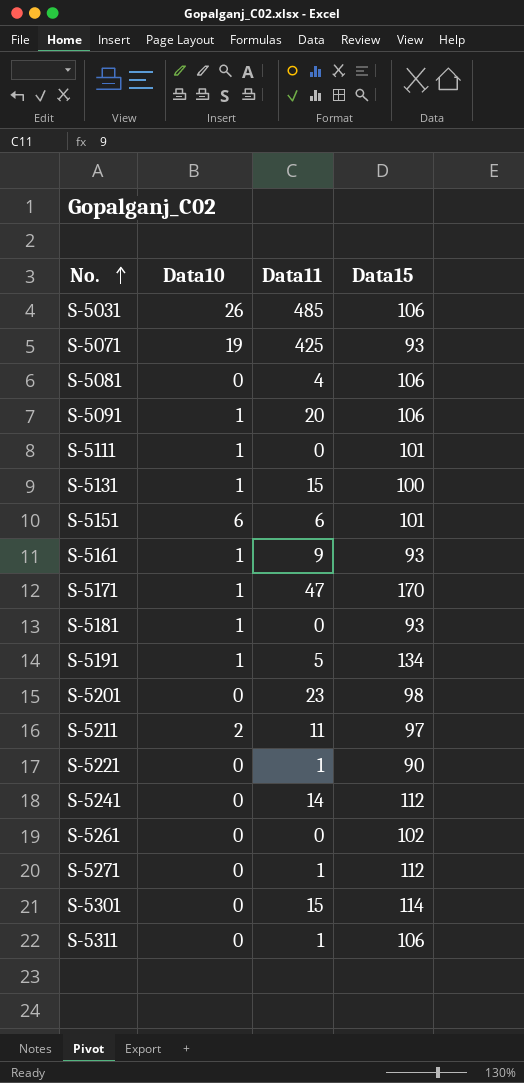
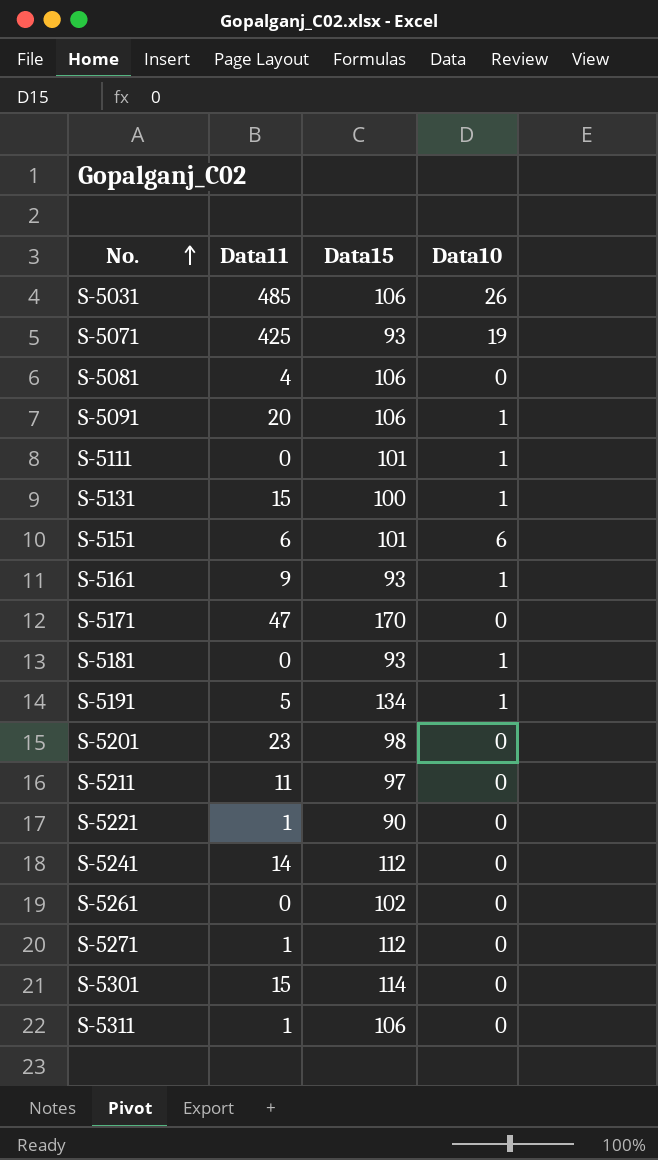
column Data10 | position: 2 -> 4
S-5171 | Data10: 1 -> 0
S-5211 | Data10: 2 -> 0

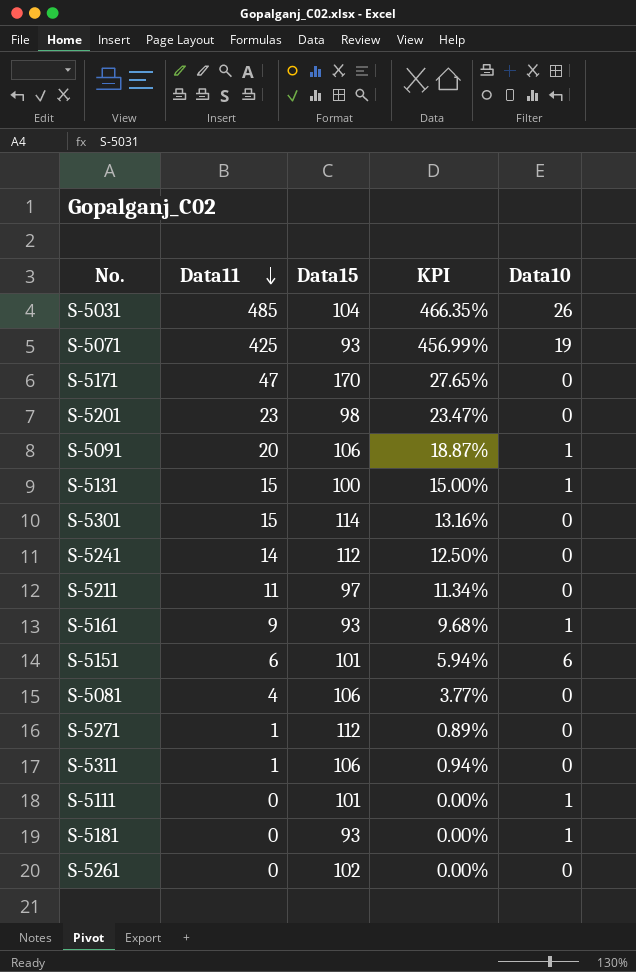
row order: No. ascending -> Data11 descending
column KPI | formula: none -> [Data11] / [Data15]
row S-5191: 5 | 134 | 1 -> none
row S-5221: 1 | 90 | 0 -> none
S-5031 | Data15: 106 -> 104

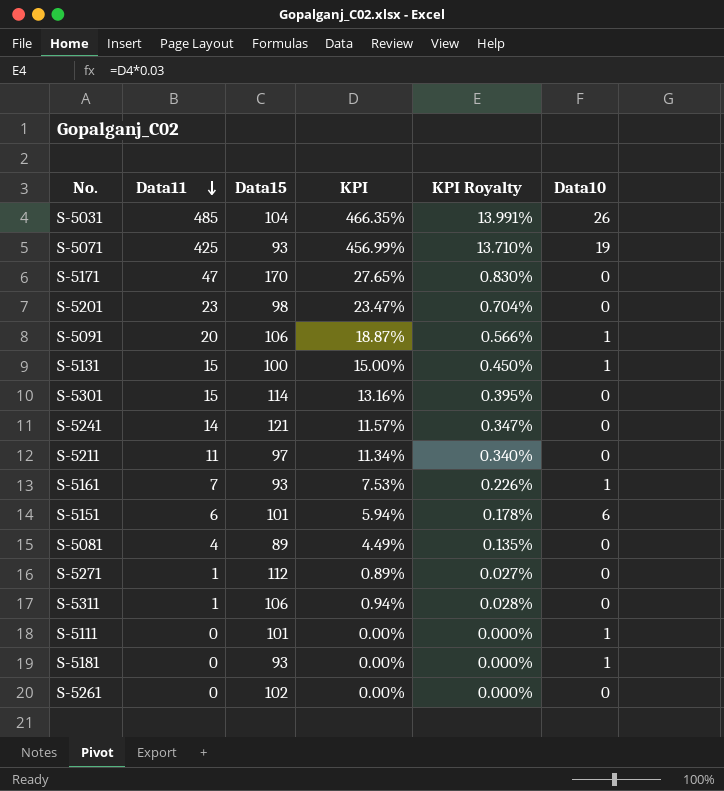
column KPI Royalty | formula: none -> [KPI] * 0.03
S-5241 | Data15: 112 -> 121
S-5241 | KPI: 12.50% -> 11.57%
S-5161 | Data11: 9 -> 7
S-5161 | KPI: 9.68% -> 7.53%
S-5081 | Data15: 106 -> 89
S-5081 | KPI: 3.77% -> 4.49%

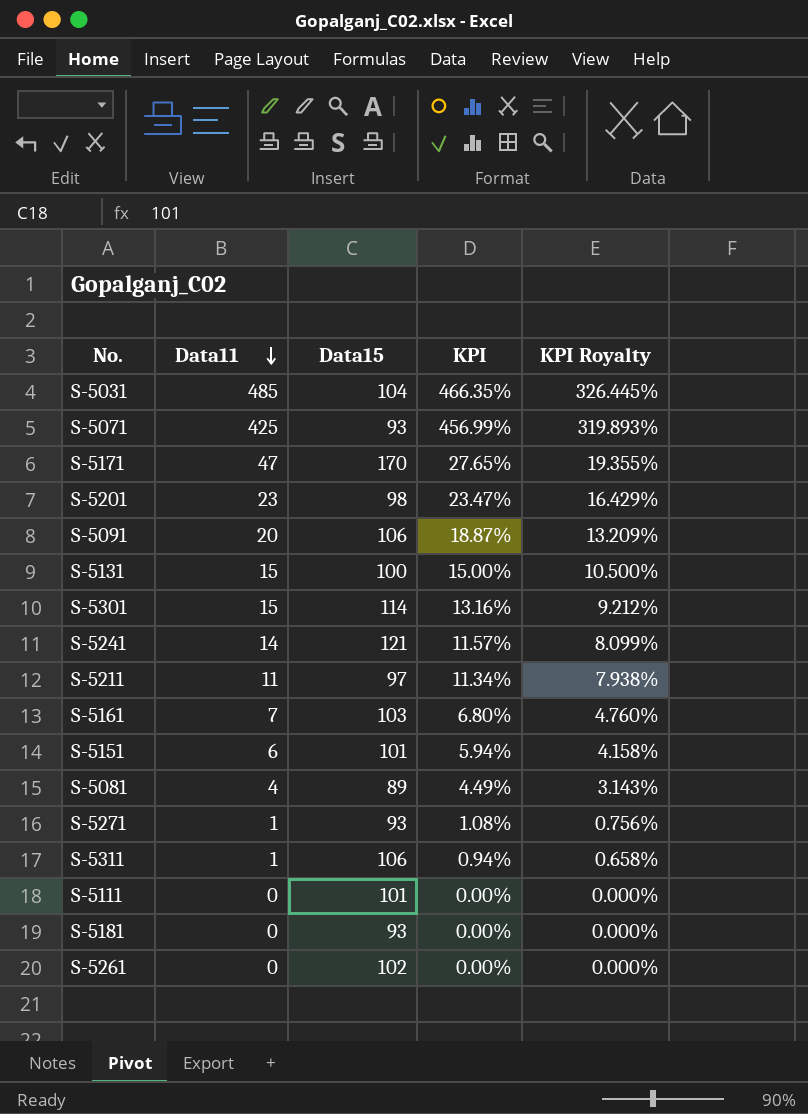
column Data10 | position: 6 -> none
column KPI Royalty | formula: [KPI] * 0.03 -> [KPI] * 0.7
S-5161 | Data15: 93 -> 103
S-5161 | KPI: 7.53% -> 6.80%
S-5271 | Data15: 112 -> 93
S-5271 | KPI: 0.89% -> 1.08%

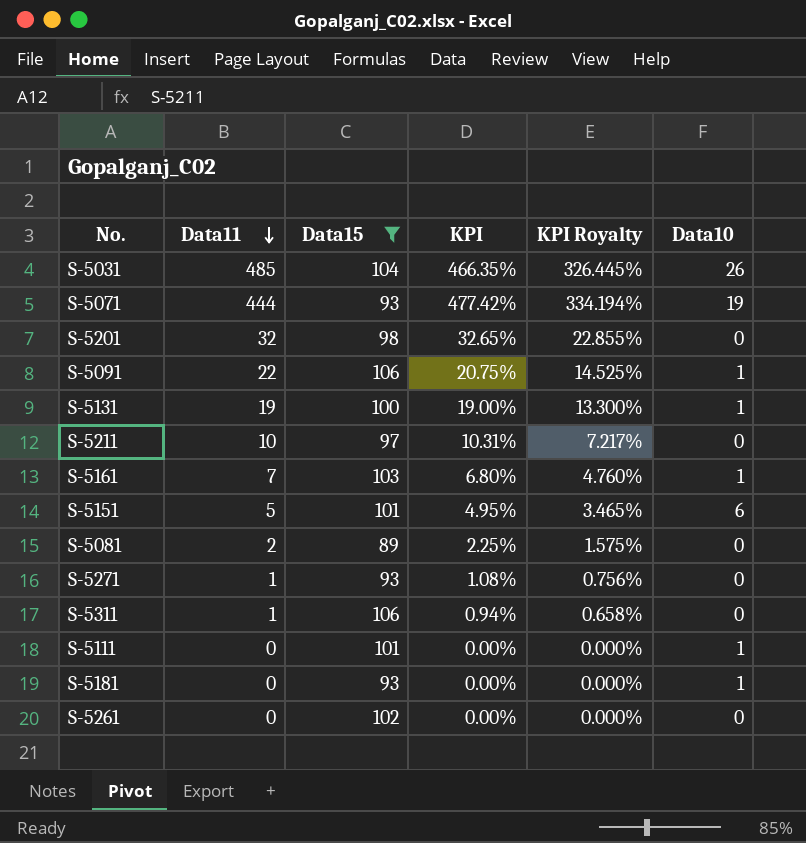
filter: none -> Data15 <= 106
column Data10 | position: none -> 6
S-5071 | Data11: 425 -> 444
S-5071 | KPI: 456.99% -> 477.42%
S-5071 | KPI Royalty: 319.893% -> 334.194%
S-5201 | Data11: 23 -> 32
S-5201 | KPI: 23.47% -> 32.65%
S-5201 | KPI Royalty: 16.429% -> 22.855%
S-5091 | Data11: 20 -> 22
S-5091 | KPI: 18.87% -> 20.75%
S-5091 | KPI Royalty: 13.209% -> 14.525%
S-5131 | Data11: 15 -> 19
S-5131 | KPI: 15.00% -> 19.00%
S-5131 | KPI Royalty: 10.500% -> 13.300%
S-5211 | Data11: 11 -> 10
S-5211 | KPI: 11.34% -> 10.31%
S-5211 | KPI Royalty: 7.938% -> 7.217%
S-5151 | Data11: 6 -> 5
S-5151 | KPI: 5.94% -> 4.95%
S-5151 | KPI Royalty: 4.158% -> 3.465%
S-5081 | Data11: 4 -> 2
S-5081 | KPI: 4.49% -> 2.25%
S-5081 | KPI Royalty: 3.143% -> 1.575%

